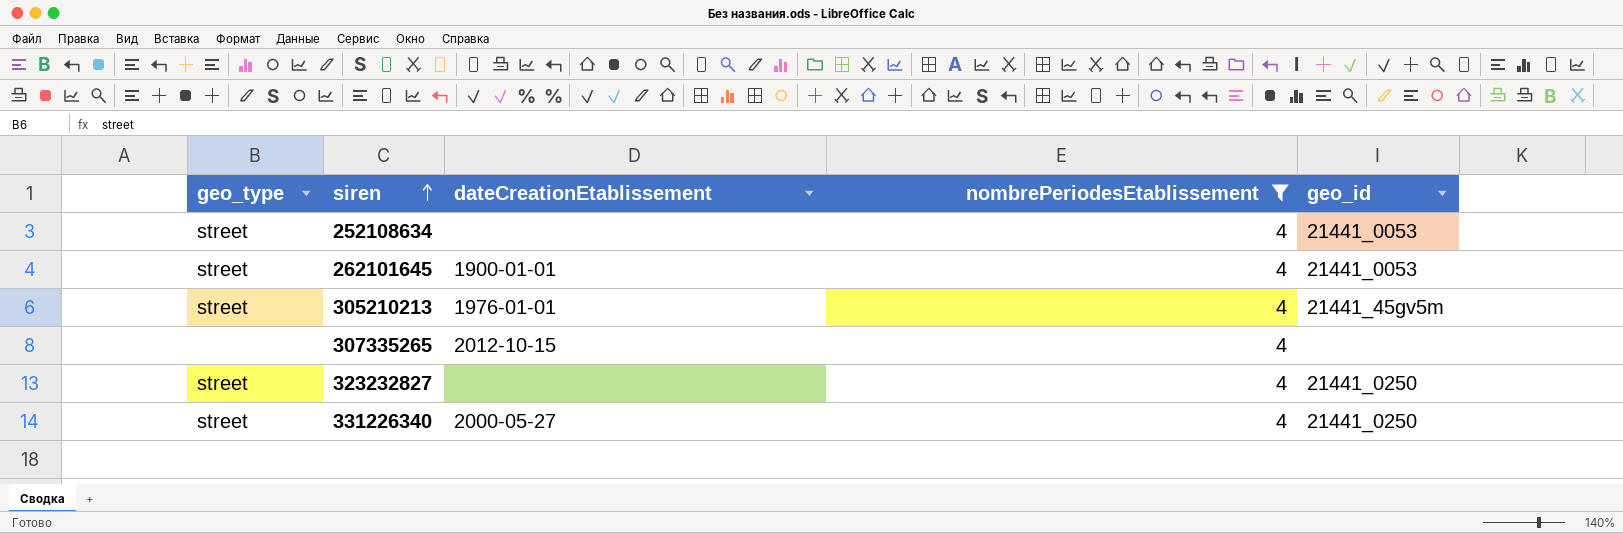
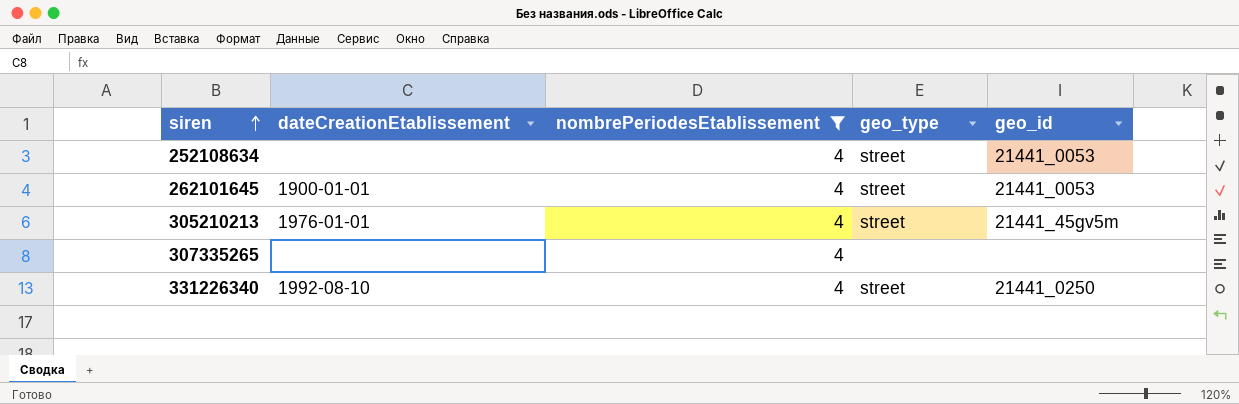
column geo_type | position: 1 -> 4
row 323232827: street | none | 4 | 21441_0250 -> none
307335265 | dateCreationEtablissement: 2012-10-15 -> none
331226340 | dateCreationEtablissement: 2000-05-27 -> 1992-08-10

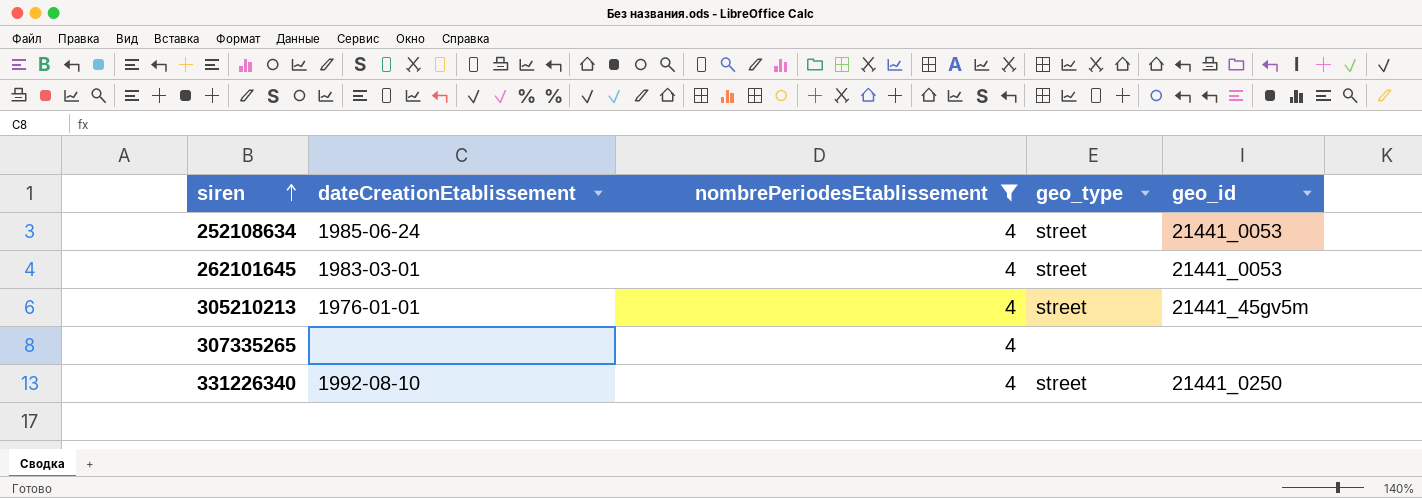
252108634 | dateCreationEtablissement: none -> 1985-06-24
262101645 | dateCreationEtablissement: 1900-01-01 -> 1983-03-01

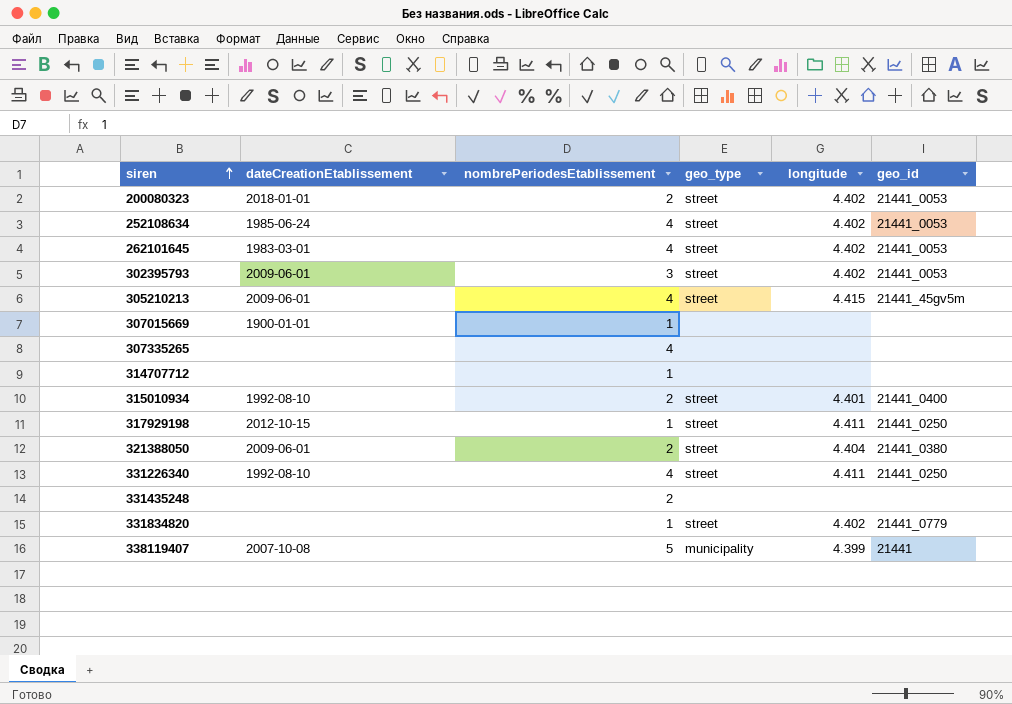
filter: nombrePeriodesEtablissement = 4 -> none
column longitude | position: none -> 5
305210213 | dateCreationEtablissement: 1976-01-01 -> 2009-06-01

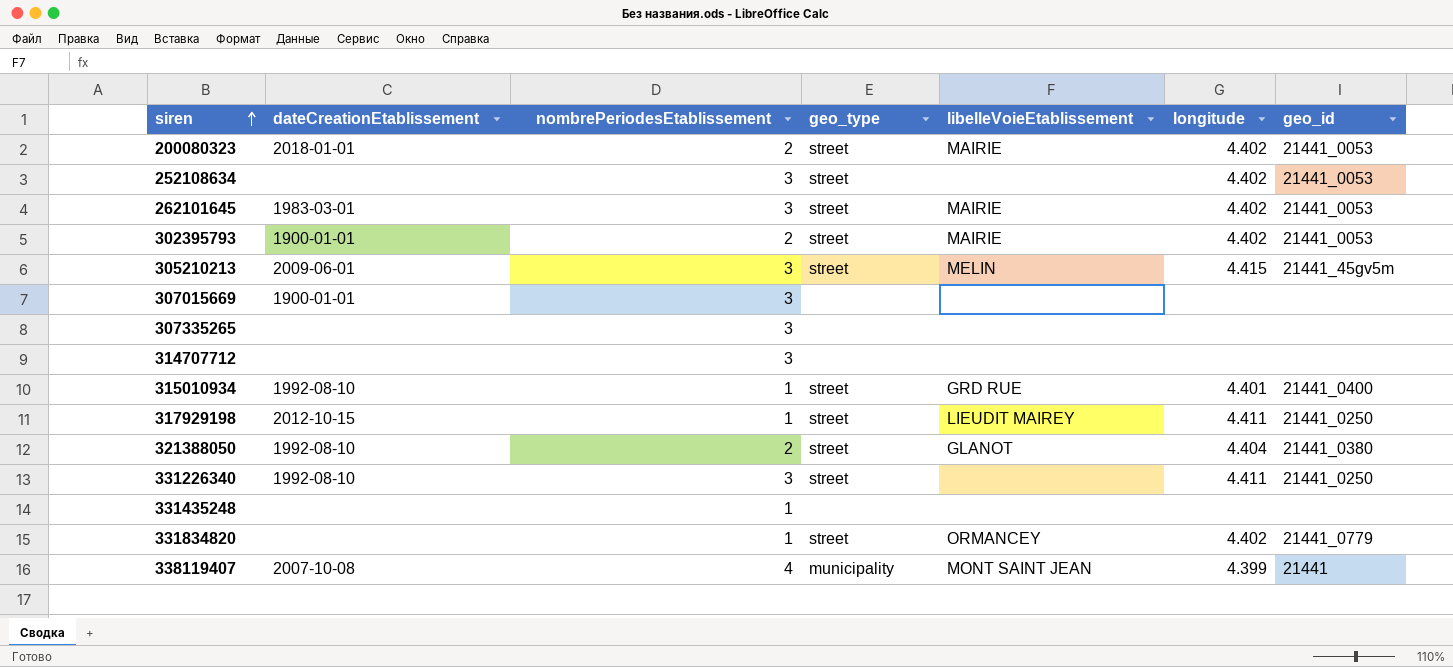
column libelleVoieEtablissement | position: none -> 5
252108634 | dateCreationEtablissement: 1985-06-24 -> none
252108634 | nombrePeriodesEtablissement: 4 -> 3
262101645 | nombrePeriodesEtablissement: 4 -> 3
302395793 | dateCreationEtablissement: 2009-06-01 -> 1900-01-01
302395793 | nombrePeriodesEtablissement: 3 -> 2
305210213 | nombrePeriodesEtablissement: 4 -> 3
307015669 | nombrePeriodesEtablissement: 1 -> 3
307335265 | nombrePeriodesEtablissement: 4 -> 3
314707712 | nombrePeriodesEtablissement: 1 -> 3
315010934 | nombrePeriodesEtablissement: 2 -> 1
321388050 | dateCreationEtablissement: 2009-06-01 -> 1992-08-10
331226340 | nombrePeriodesEtablissement: 4 -> 3
331435248 | nombrePeriodesEtablissement: 2 -> 1
338119407 | nombrePeriodesEtablissement: 5 -> 4

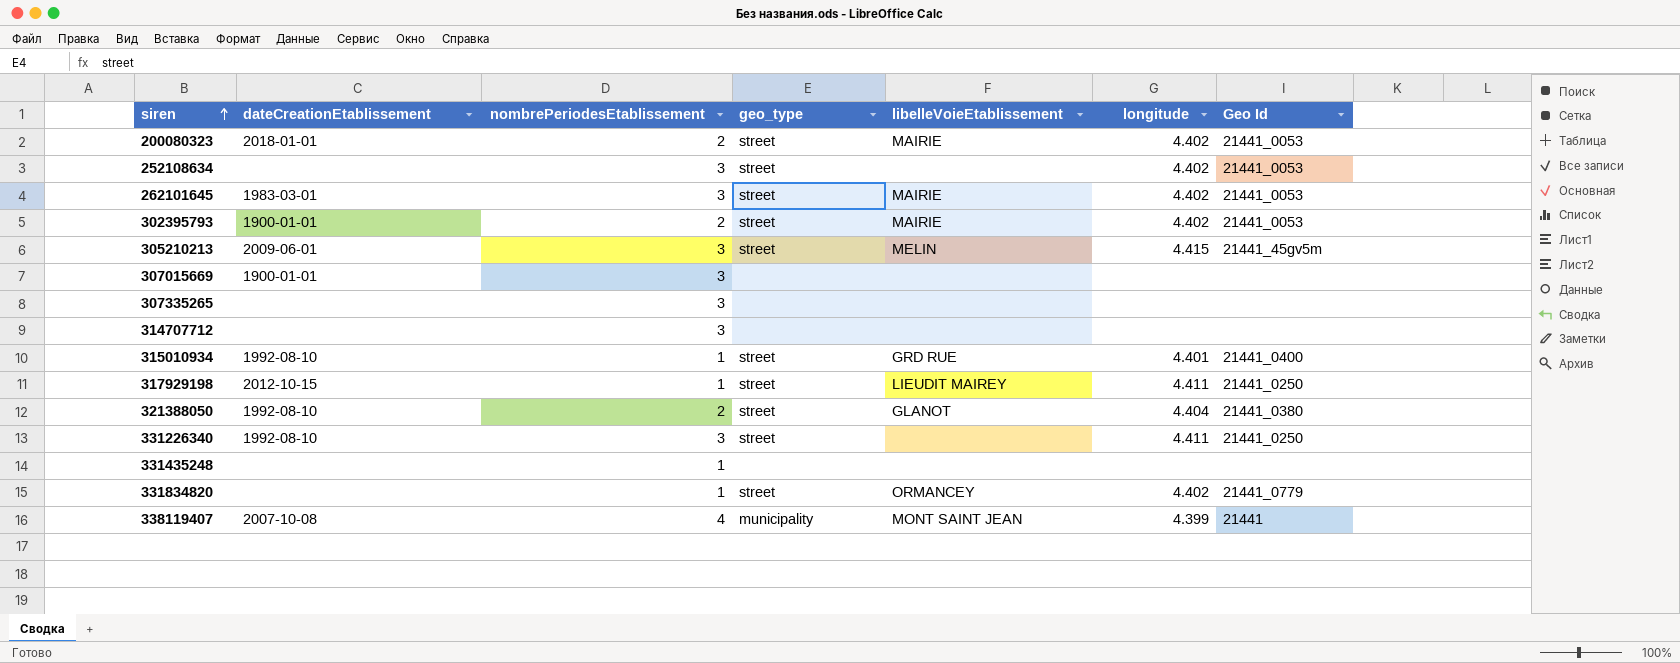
column name: geo_id -> Geo Id

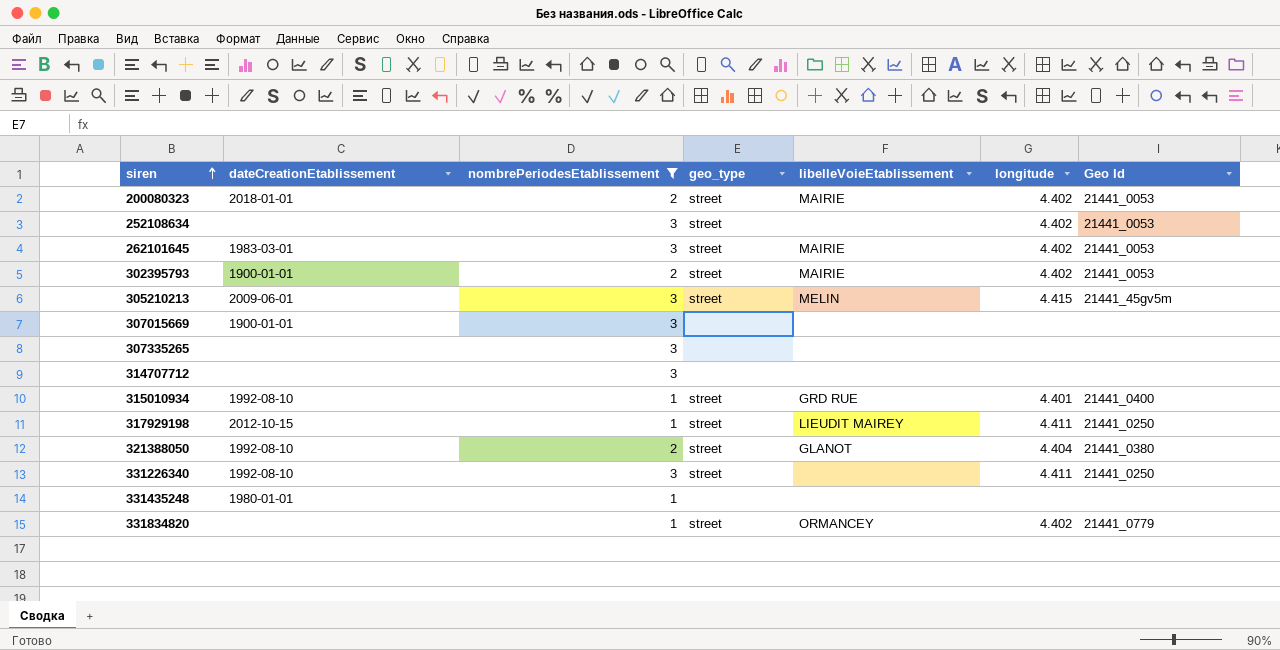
filter: none -> nombrePeriodesEtablissement != 4
331435248 | dateCreationEtablissement: none -> 1980-01-01

